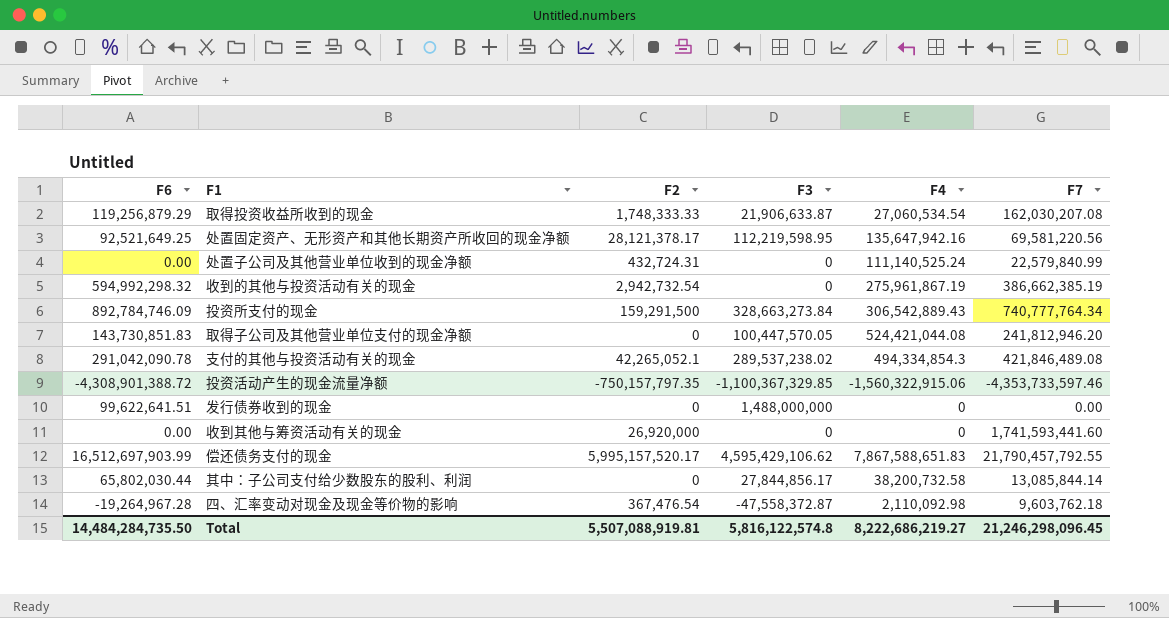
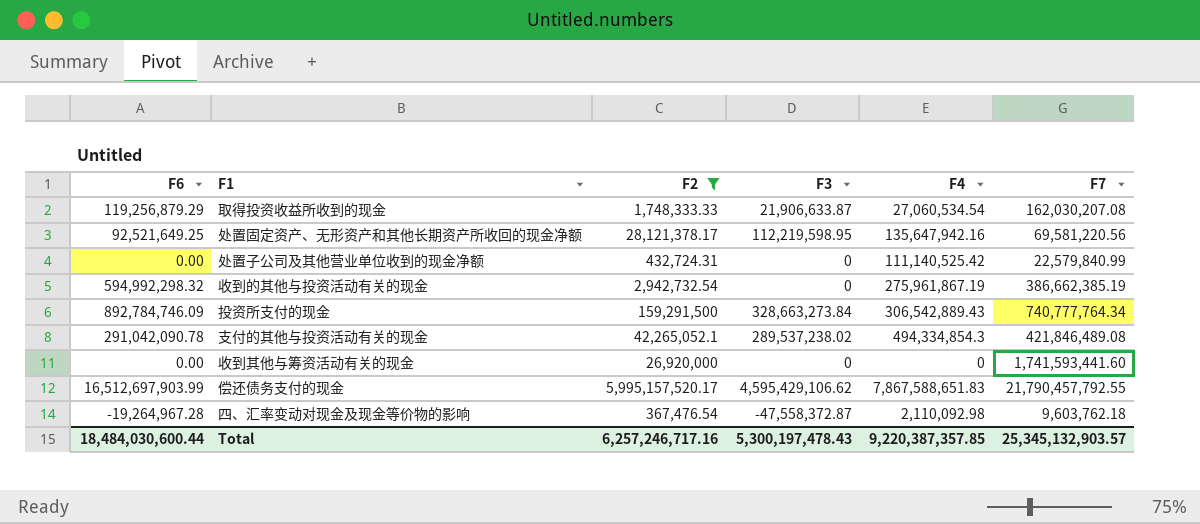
filter: none -> F2 >= 367,476.54
处置子公司及其他营业单位收到的现金净额 | F4: 111,140,525.24 -> 111,140,525.42
Total | F6: 14,484,284,735.50 -> 18,484,030,600.44
Total | F2: 5,507,088,919.81 -> 6,257,246,717.16
Total | F3: 5,816,122,574.8 -> 5,300,197,478.43
Total | F4: 8,222,686,219.27 -> 9,220,387,357.85
Total | F7: 21,246,298,096.45 -> 25,345,132,903.57

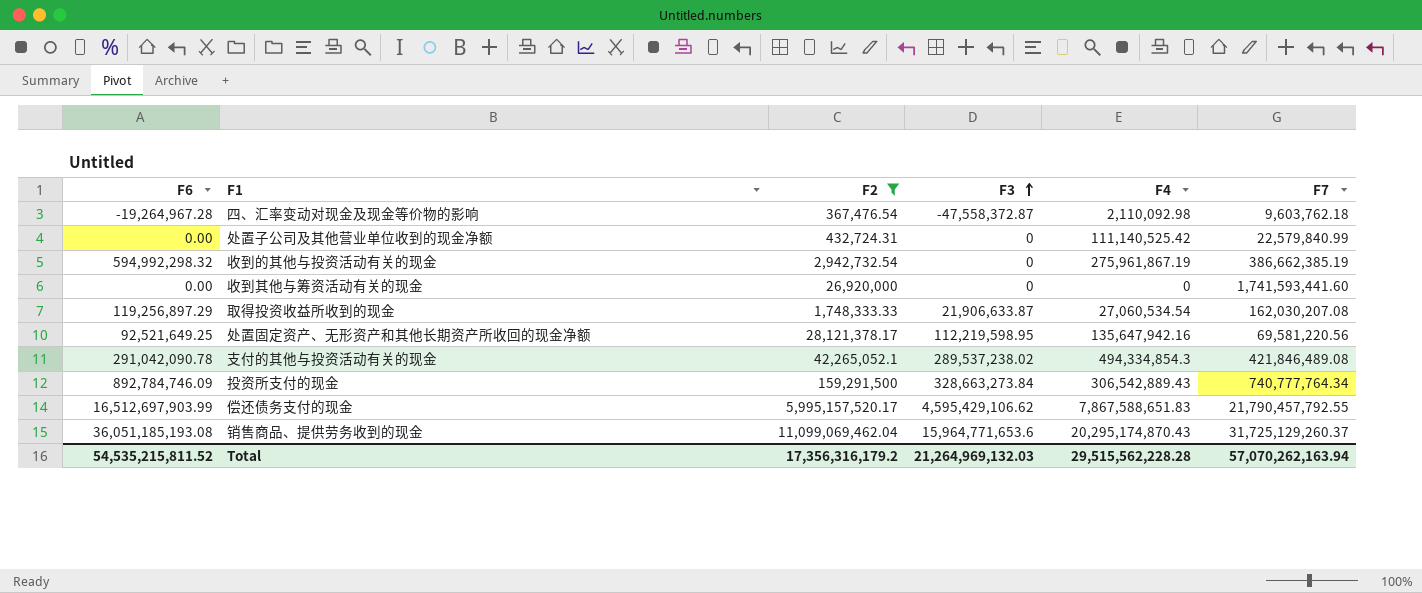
row order: none -> F3 ascending
取得投资收益所收到的现金 | F6: 119,256,879.29 -> 119,256,897.29
row 销售商品、提供劳务收到的现金: none -> 36,051,185,193.08 | 11,099,069,462.04 | 15,964,771,653.6 | 20,295,174,870.43 | 31,725,129,260.37
Total | F6: 18,484,030,600.44 -> 54,535,215,811.52
Total | F2: 6,257,246,717.16 -> 17,356,316,179.2
Total | F3: 5,300,197,478.43 -> 21,264,969,132.03
Total | F4: 9,220,387,357.85 -> 29,515,562,228.28
Total | F7: 25,345,132,903.57 -> 57,070,262,163.94

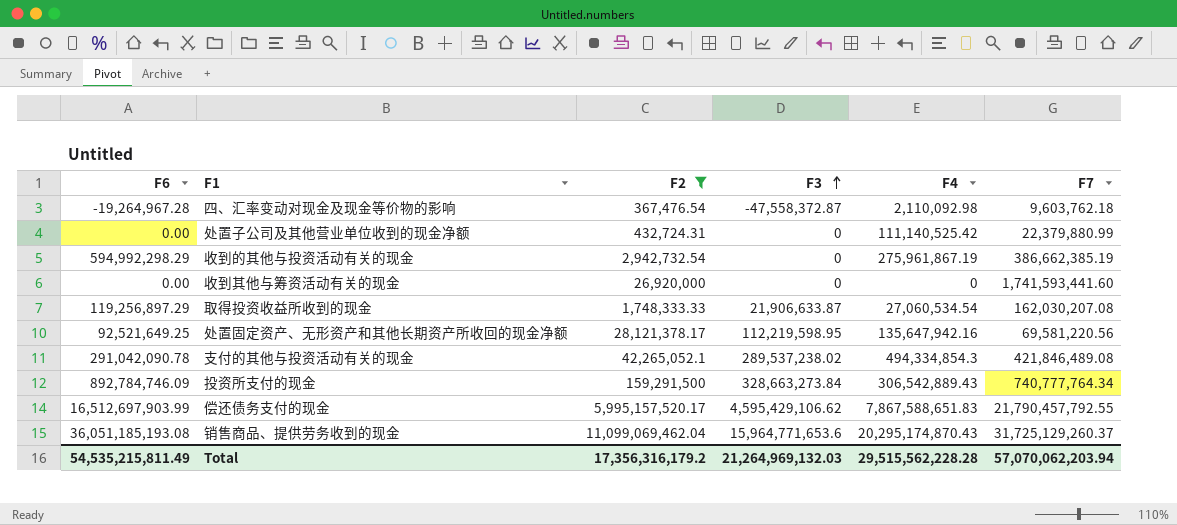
处置子公司及其他营业单位收到的现金净额 | F7: 22,579,840.99 -> 22,379,880.99
收到的其他与投资活动有关的现金 | F6: 594,992,298.32 -> 594,992,298.29
Total | F6: 54,535,215,811.52 -> 54,535,215,811.49
Total | F7: 57,070,262,163.94 -> 57,070,062,203.94

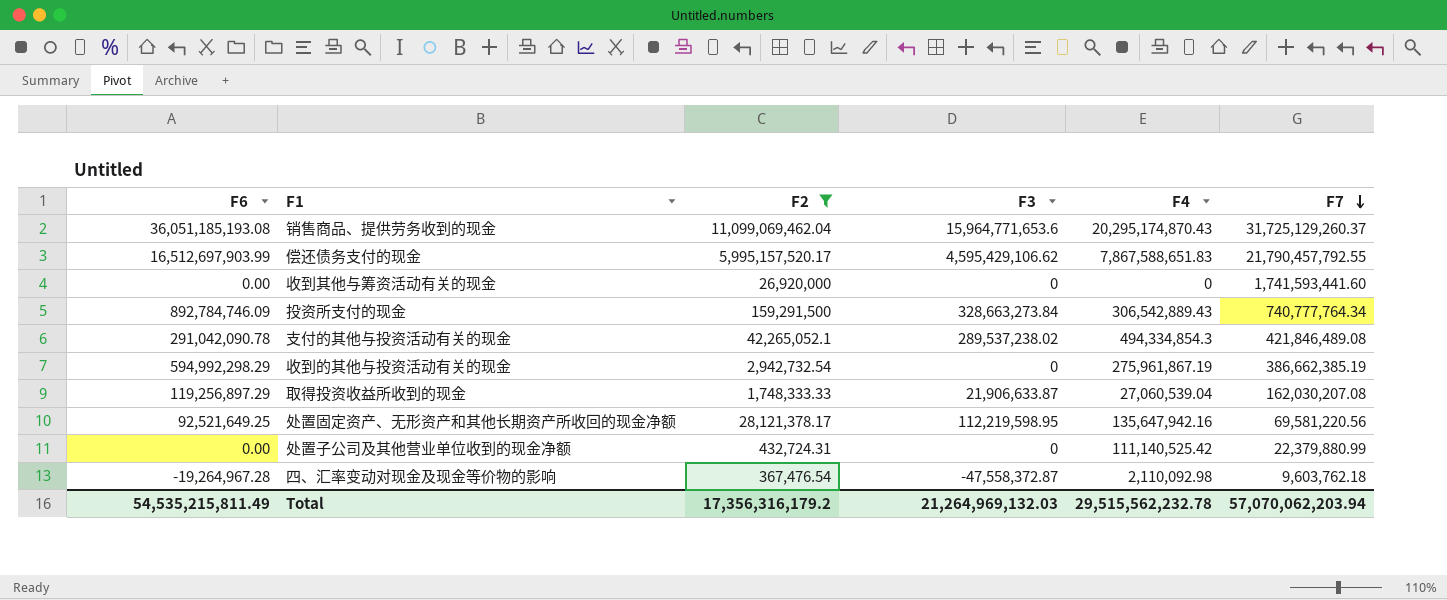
row order: F3 ascending -> F7 descending
取得投资收益所收到的现金 | F4: 27,060,534.54 -> 27,060,539.04
Total | F4: 29,515,562,228.28 -> 29,515,562,232.78

